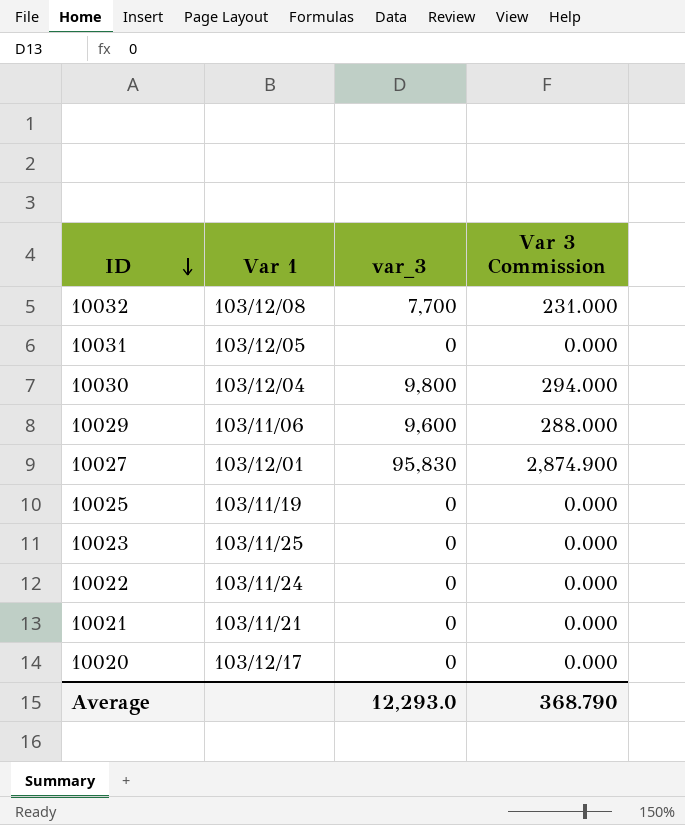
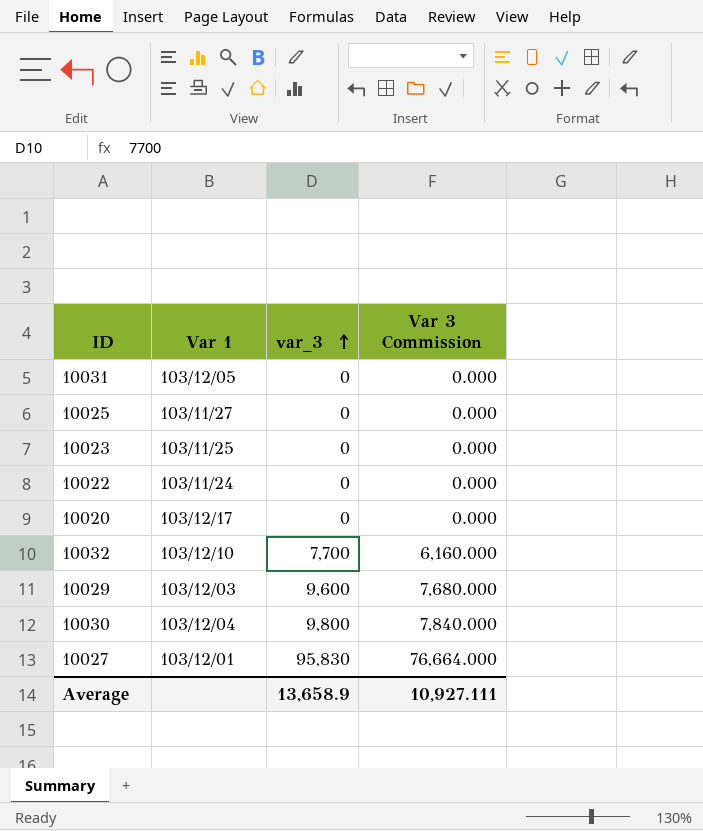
row order: ID descending -> var_3 ascending
column Var 3 Commission | formula: [var_3] * 0.03 -> [var_3] * 0.8
row 10021: 103/11/21 | 0 | 0.000 -> none
10025 | Var 1: 103/11/19 -> 103/11/27
10032 | Var 1: 103/12/08 -> 103/12/10
10029 | Var 1: 103/11/06 -> 103/12/03
Average | var_3: 12,293.0 -> 13,658.9
Average | Var 3 Commission: 368.790 -> 10,927.111

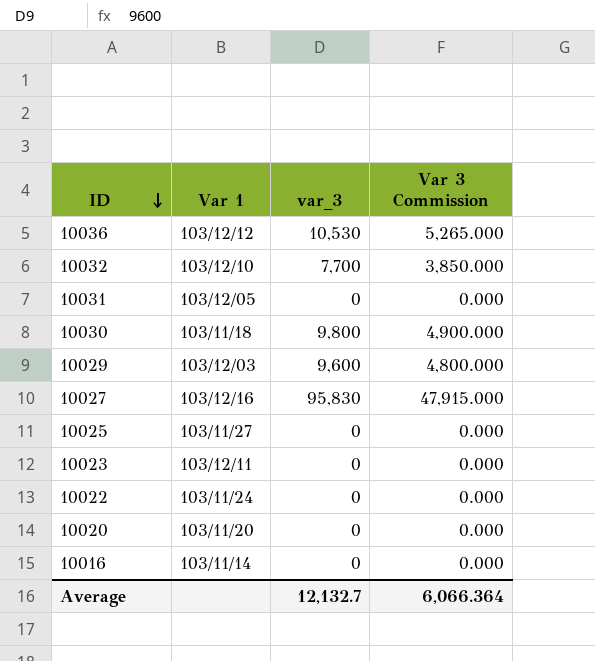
row order: var_3 ascending -> ID descending
column Var 3 Commission | formula: [var_3] * 0.8 -> [var_3] * 0.5
row 10036: none -> 103/12/12 | 10,530 | 5,265.000
10030 | Var 1: 103/12/04 -> 103/11/18
10027 | Var 1: 103/12/01 -> 103/12/16
10023 | Var 1: 103/11/25 -> 103/12/11
10020 | Var 1: 103/12/17 -> 103/11/20
row 10016: none -> 103/11/14 | 0 | 0.000
Average | var_3: 13,658.9 -> 12,132.7
Average | Var 3 Commission: 10,927.111 -> 6,066.364

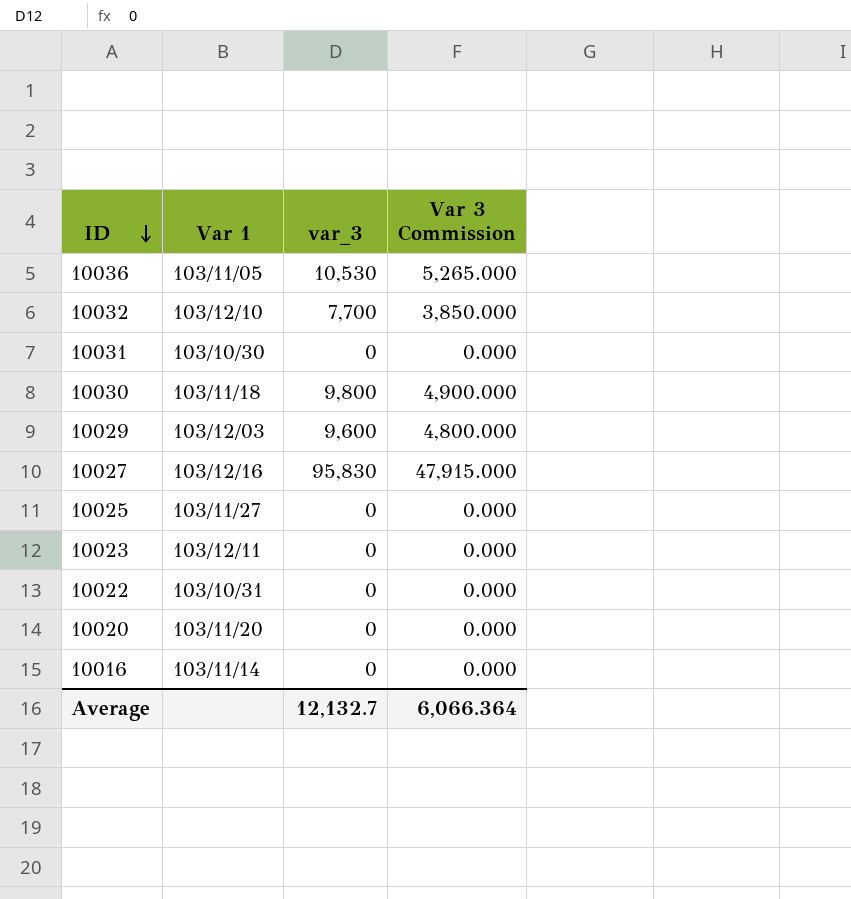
10036 | Var 1: 103/12/12 -> 103/11/05
10031 | Var 1: 103/12/05 -> 103/10/30
10022 | Var 1: 103/11/24 -> 103/10/31

